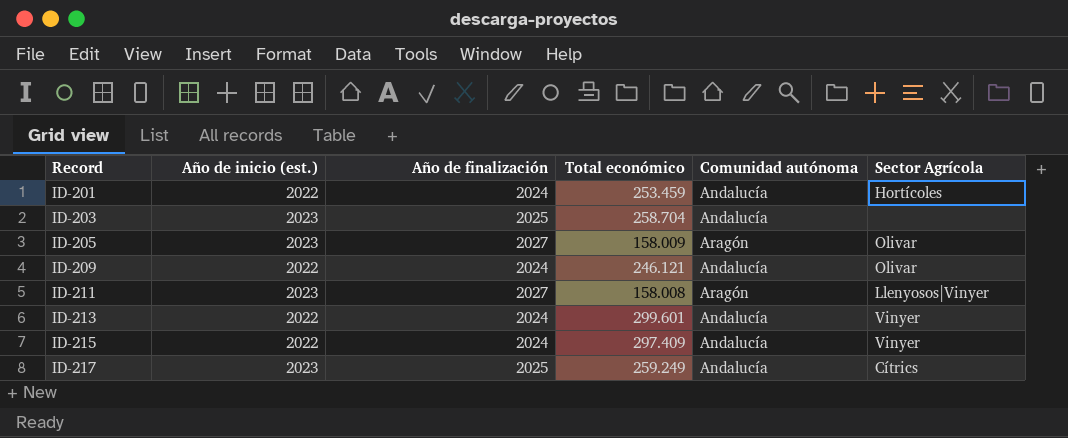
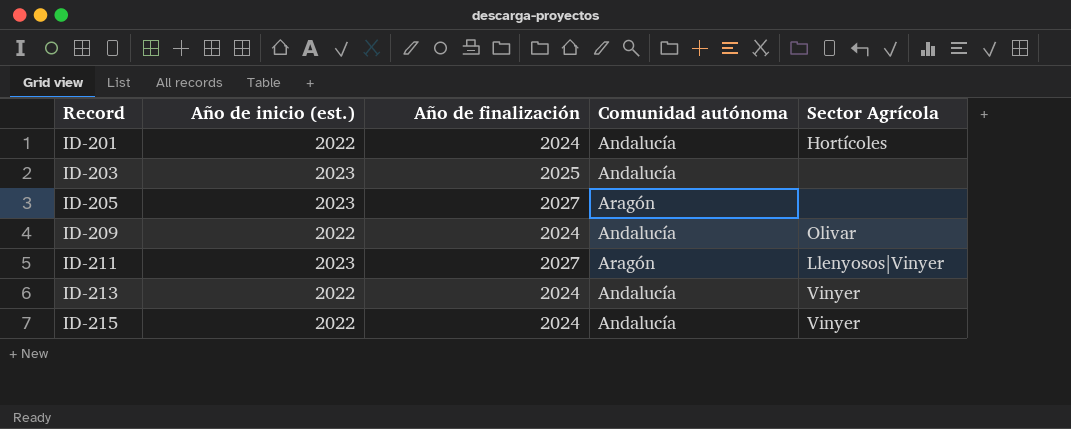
column Total económico | position: 4 -> none
row ID-217: 2023 | 2025 | 259.249 | Andalucía | Cítrics -> none
ID-205 | Sector Agrícola: Olivar -> none

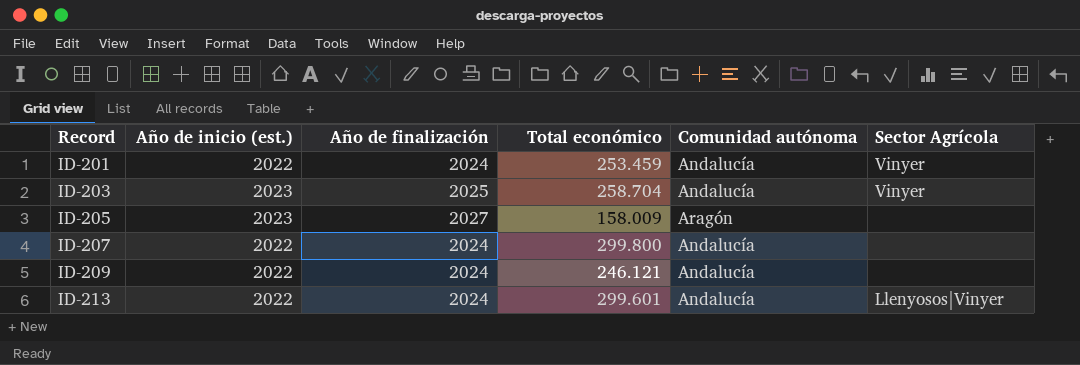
column Total económico | position: none -> 4
row ID-211: 2023 | 2027 | Aragón | Llenyosos|Vinyer -> none
row ID-215: 2022 | 2024 | Andalucía | Vinyer -> none
ID-201 | Sector Agrícola: Hortícoles -> Vinyer
ID-203 | Sector Agrícola: none -> Vinyer
row ID-207: none -> 2022 | 2024 | 299.800 | Andalucía | none
ID-209 | Sector Agrícola: Olivar -> none
ID-213 | Sector Agrícola: Vinyer -> Llenyosos|Vinyer

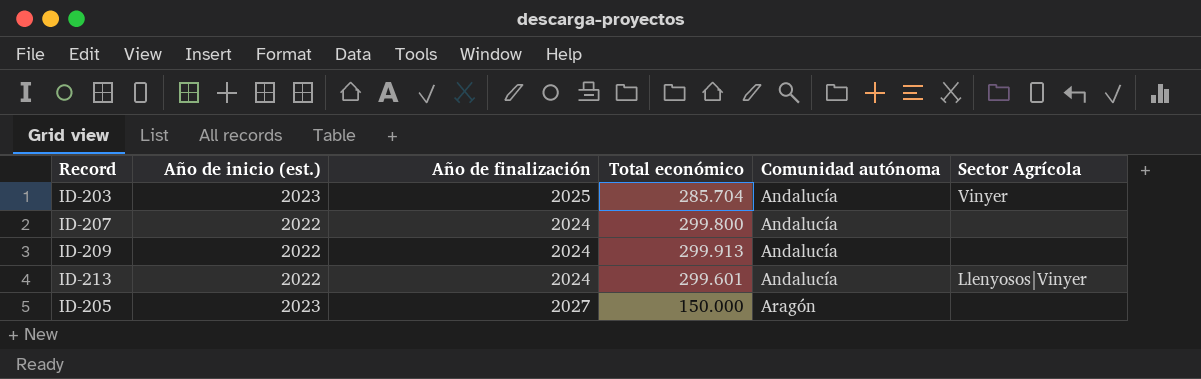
row order: Record ascending -> Comunidad autónoma ascending
row ID-201: 2022 | 2024 | 253.459 | Andalucía | Vinyer -> none
ID-203 | Total económico: 258.704 -> 285.704
ID-209 | Total económico: 246.121 -> 299.913
ID-205 | Total económico: 158.009 -> 150.000

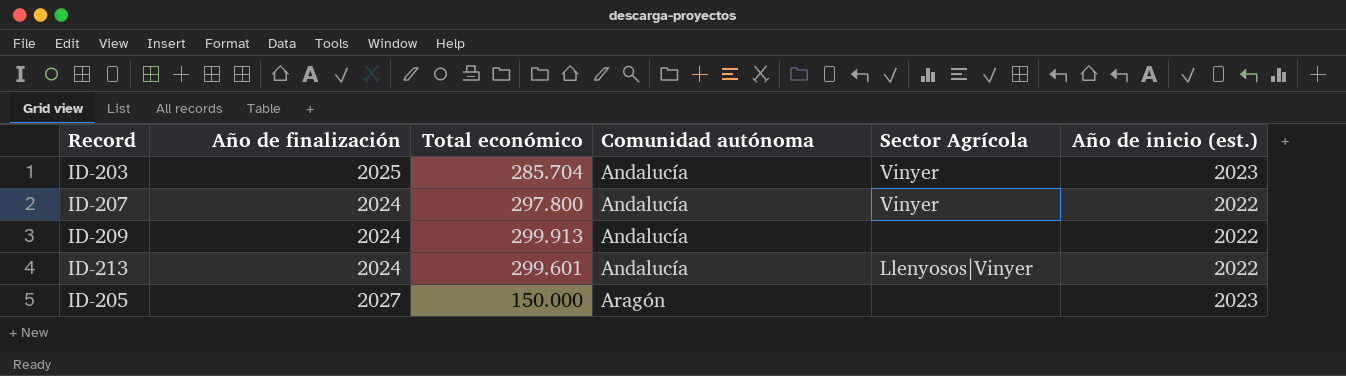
column Año de inicio (est.) | position: 2 -> 6
ID-207 | Total económico: 299.800 -> 297.800
ID-207 | Sector Agrícola: none -> Vinyer

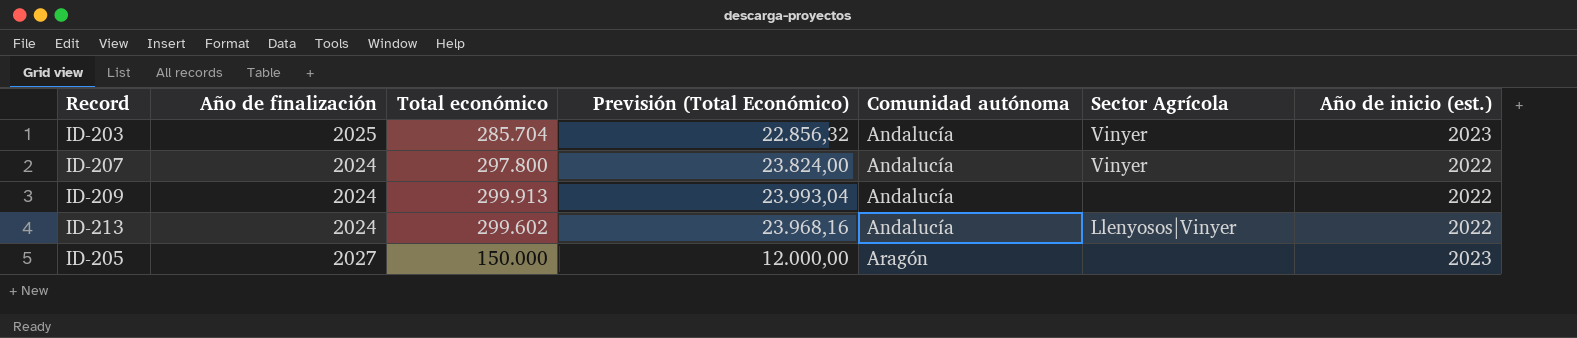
column Previsión (Total Económico) | formula: none -> [Total económico] * 0,08
ID-213 | Total económico: 299.601 -> 299.602

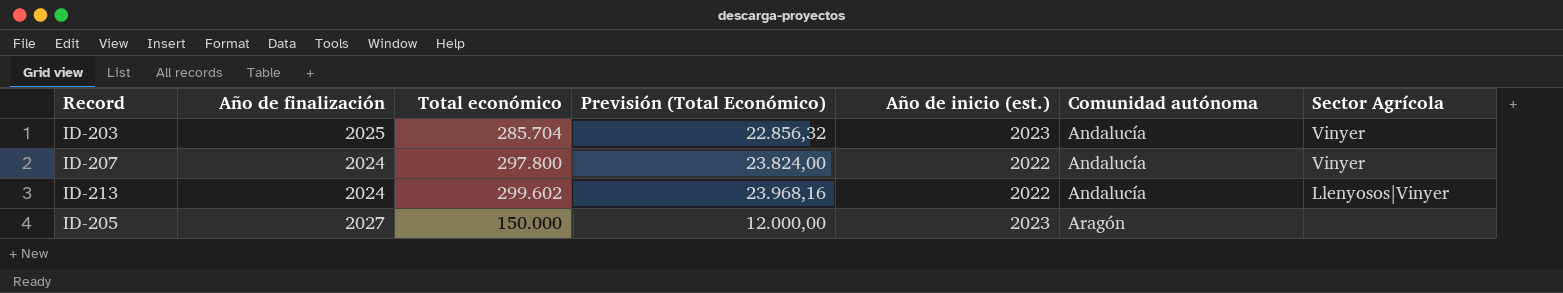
column Año de inicio (est.) | position: 7 -> 5
row ID-209: 2024 | 299.913 | 23.993,04 | Andalucía | none | 2022 -> none

